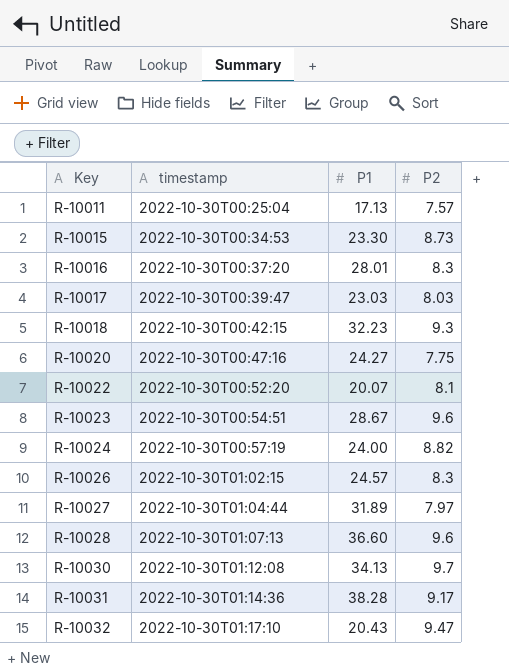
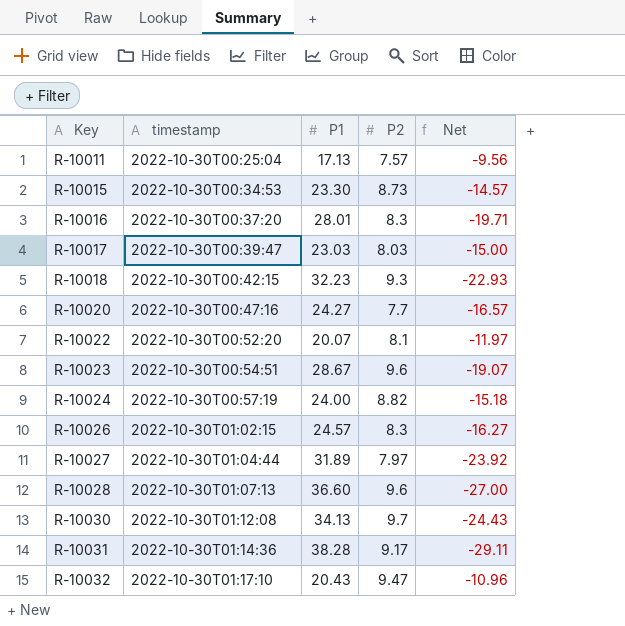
column Net | formula: none -> [P2] - [P1]
R-10020 | P2: 7.75 -> 7.7

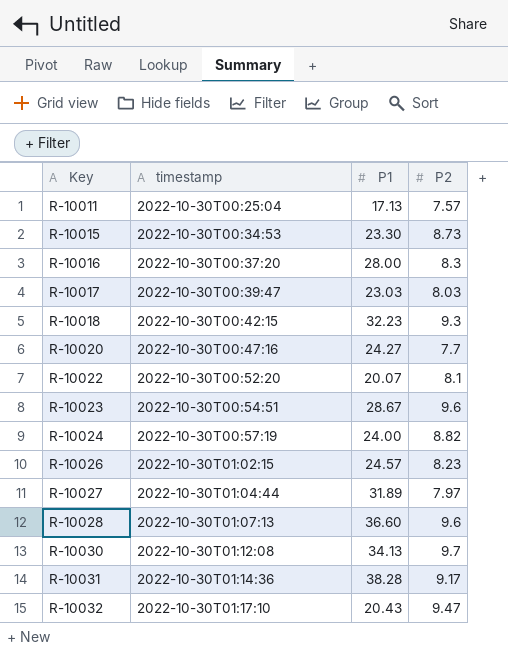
column Net | formula: [P2] - [P1] -> none
R-10016 | P1: 28.01 -> 28.00
R-10026 | P2: 8.3 -> 8.23

